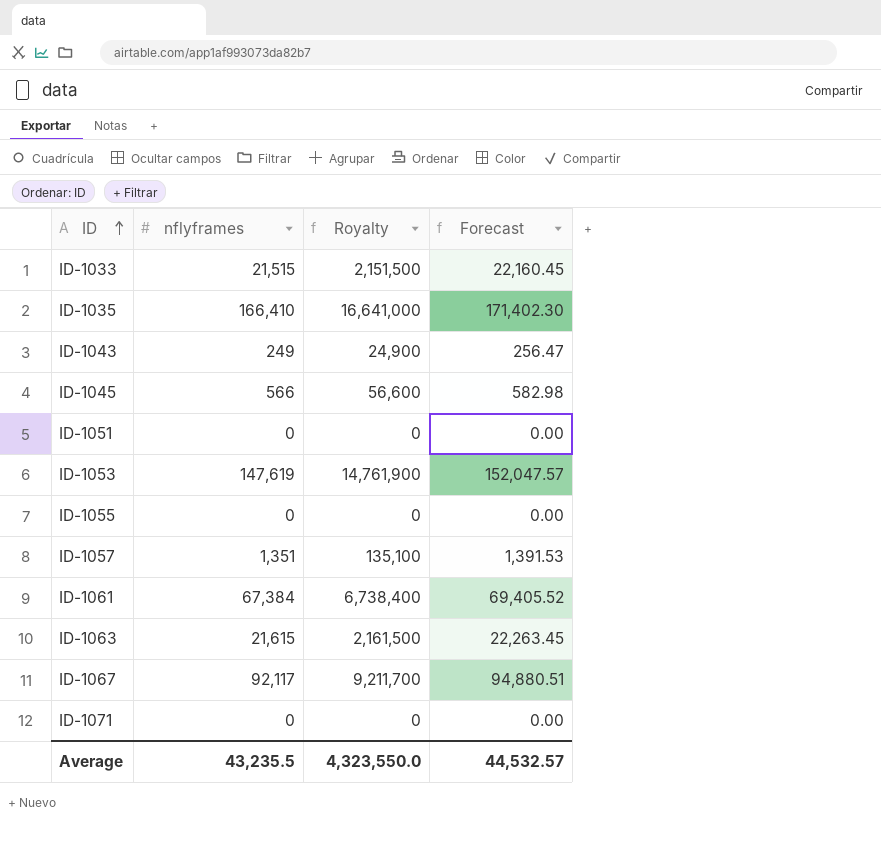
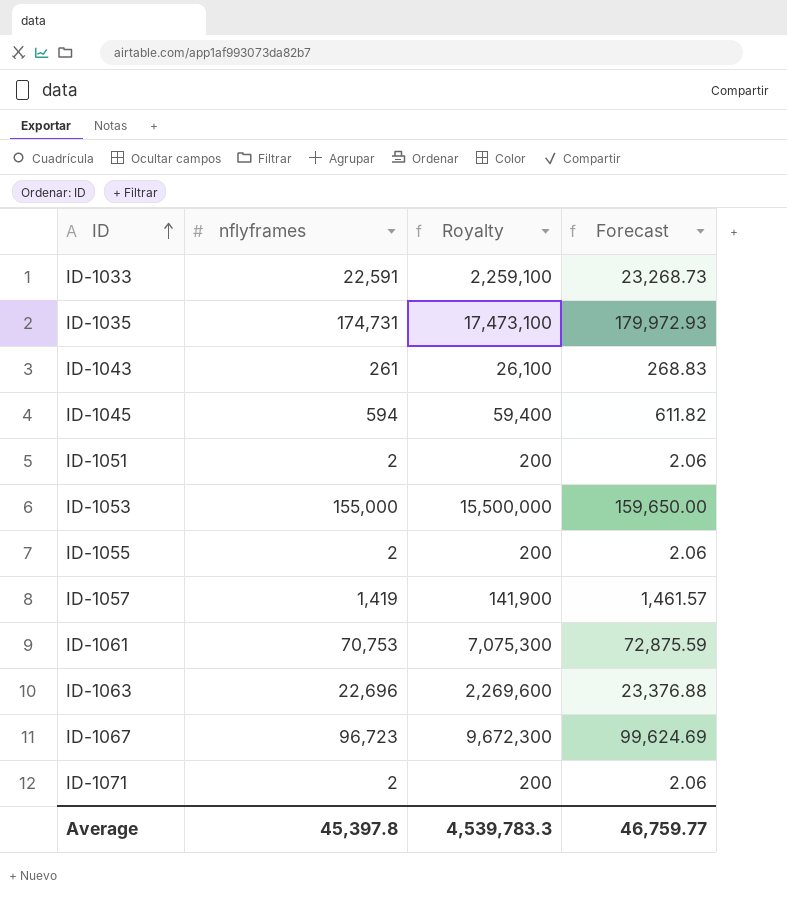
ID-1033 | nflyframes: 21,515 -> 22,591
ID-1033 | Royalty: 2,151,500 -> 2,259,100
ID-1033 | Forecast: 22,160.45 -> 23,268.73
ID-1035 | nflyframes: 166,410 -> 174,731
ID-1035 | Royalty: 16,641,000 -> 17,473,100
ID-1035 | Forecast: 171,402.30 -> 179,972.93
ID-1043 | nflyframes: 249 -> 261
ID-1043 | Royalty: 24,900 -> 26,100
ID-1043 | Forecast: 256.47 -> 268.83
ID-1045 | nflyframes: 566 -> 594
ID-1045 | Royalty: 56,600 -> 59,400
ID-1045 | Forecast: 582.98 -> 611.82
ID-1051 | nflyframes: 0 -> 2
ID-1051 | Royalty: 0 -> 200
ID-1051 | Forecast: 0.00 -> 2.06
ID-1053 | nflyframes: 147,619 -> 155,000
ID-1053 | Royalty: 14,761,900 -> 15,500,000
ID-1053 | Forecast: 152,047.57 -> 159,650.00
ID-1055 | nflyframes: 0 -> 2
ID-1055 | Royalty: 0 -> 200
ID-1055 | Forecast: 0.00 -> 2.06
ID-1057 | nflyframes: 1,351 -> 1,419
ID-1057 | Royalty: 135,100 -> 141,900
ID-1057 | Forecast: 1,391.53 -> 1,461.57
ID-1061 | nflyframes: 67,384 -> 70,753
ID-1061 | Royalty: 6,738,400 -> 7,075,300
ID-1061 | Forecast: 69,405.52 -> 72,875.59
ID-1063 | nflyframes: 21,615 -> 22,696
ID-1063 | Royalty: 2,161,500 -> 2,269,600
ID-1063 | Forecast: 22,263.45 -> 23,376.88
ID-1067 | nflyframes: 92,117 -> 96,723
ID-1067 | Royalty: 9,211,700 -> 9,672,300
ID-1067 | Forecast: 94,880.51 -> 99,624.69
ID-1071 | nflyframes: 0 -> 2
ID-1071 | Royalty: 0 -> 200
ID-1071 | Forecast: 0.00 -> 2.06
Average | nflyframes: 43,235.5 -> 45,397.8
Average | Royalty: 4,323,550.0 -> 4,539,783.3
Average | Forecast: 44,532.57 -> 46,759.77

